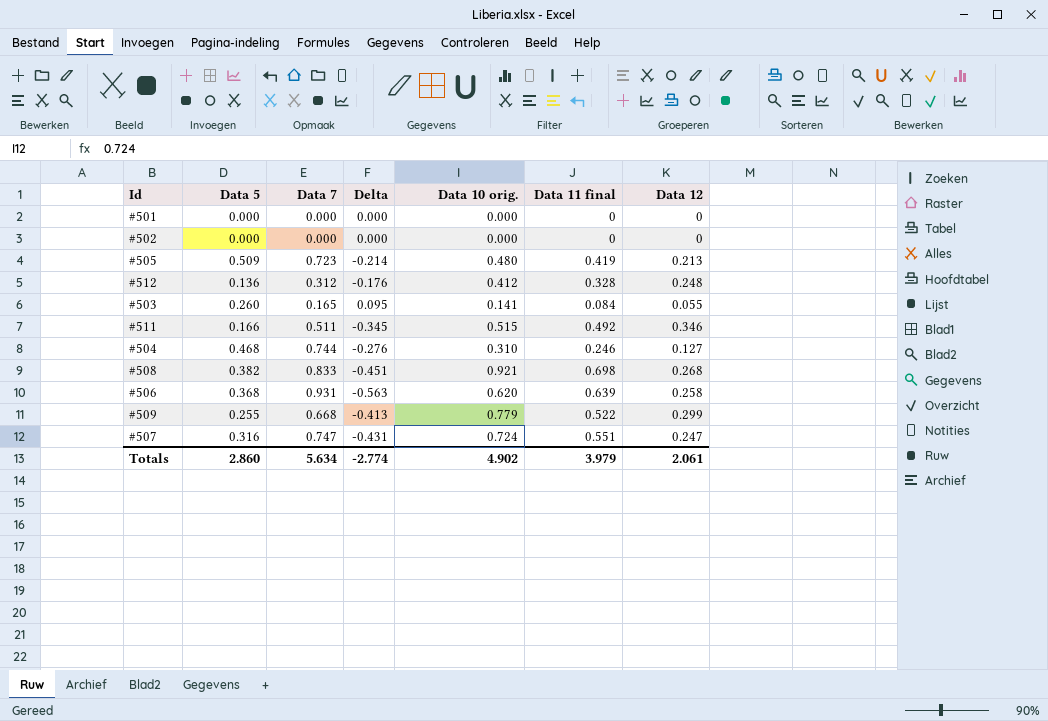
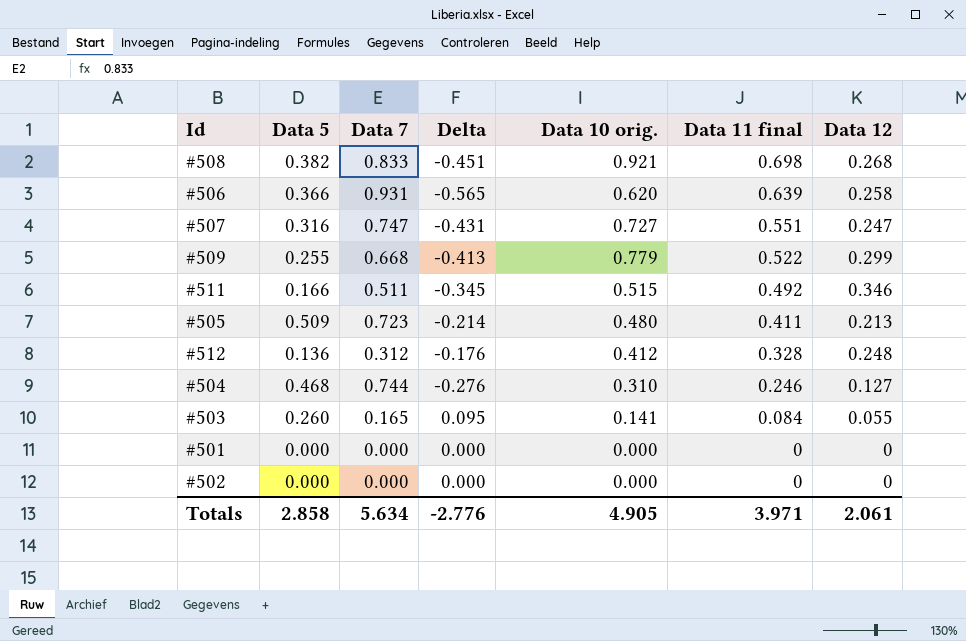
row order: none -> Data 11 final descending
#506 | Data 5: 0.368 -> 0.366
#506 | Delta: -0.563 -> -0.565
#507 | Data 10 orig.: 0.724 -> 0.727
#505 | Data 11 final: 0.419 -> 0.411
Totals | Data 5: 2.860 -> 2.858
Totals | Delta: -2.774 -> -2.776
Totals | Data 10 orig.: 4.902 -> 4.905
Totals | Data 11 final: 3.979 -> 3.971

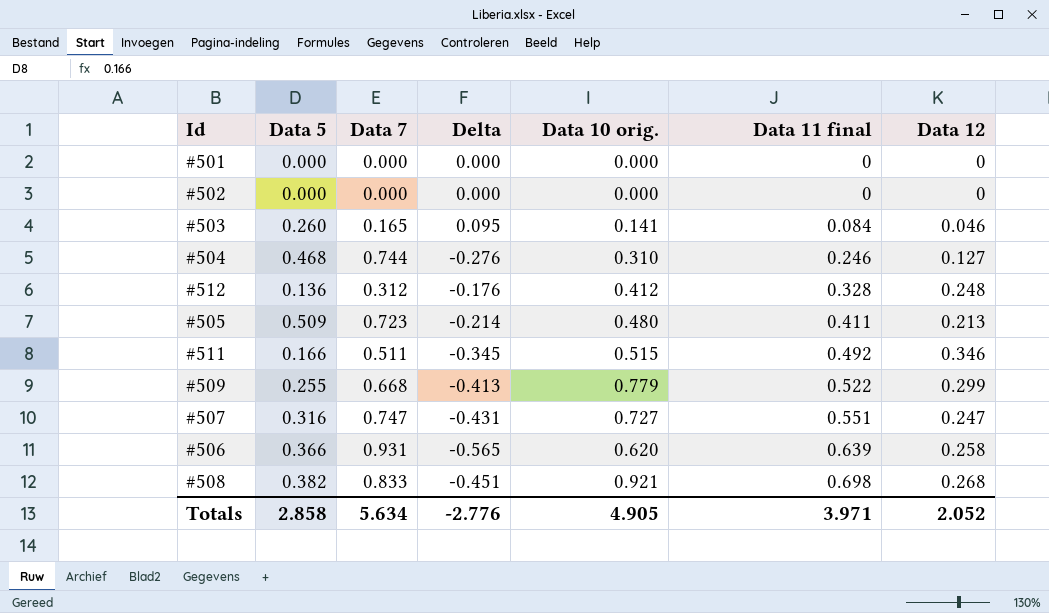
row order: Data 11 final descending -> Data 11 final ascending
#503 | Data 12: 0.055 -> 0.046
Totals | Data 12: 2.061 -> 2.052

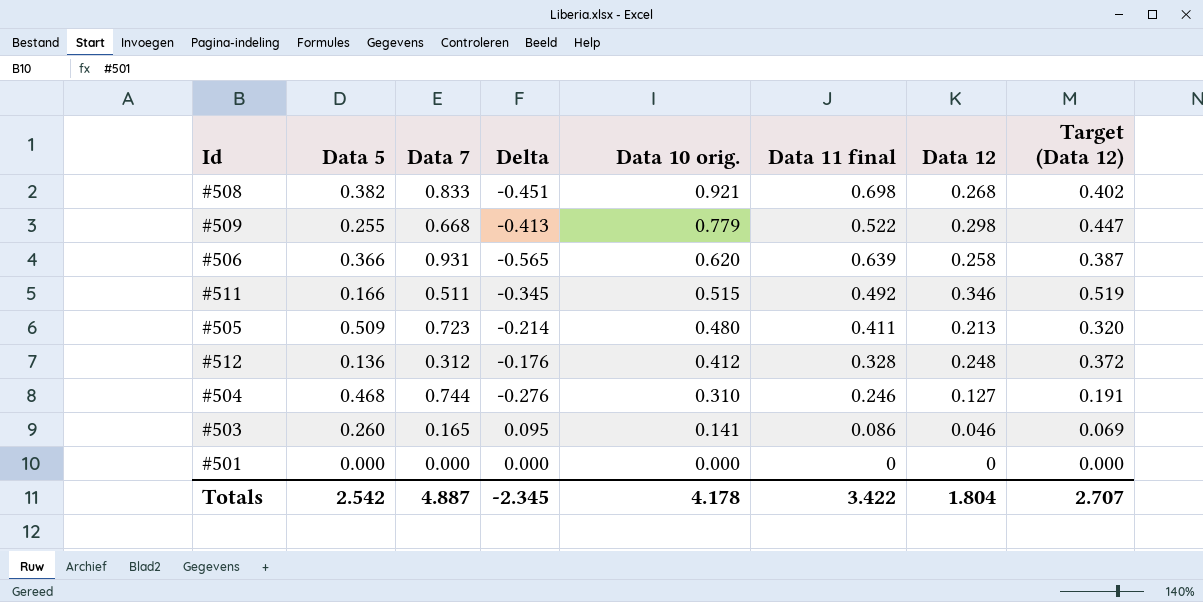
row order: Data 11 final ascending -> Data 10 orig. descending
column Target (Data 12) | formula: none -> [Data 12] * 1.5
row #502: 0.000 | 0.000 | 0.000 | 0.000 | 0 | 0 -> none
row #507: 0.316 | 0.747 | -0.431 | 0.727 | 0.551 | 0.247 -> none
#509 | Data 12: 0.299 -> 0.298
#503 | Data 11 final: 0.084 -> 0.086
Totals | Data 5: 2.858 -> 2.542
Totals | Data 7: 5.634 -> 4.887
Totals | Delta: -2.776 -> -2.345
Totals | Data 10 orig.: 4.905 -> 4.178
Totals | Data 11 final: 3.971 -> 3.422
Totals | Data 12: 2.052 -> 1.804

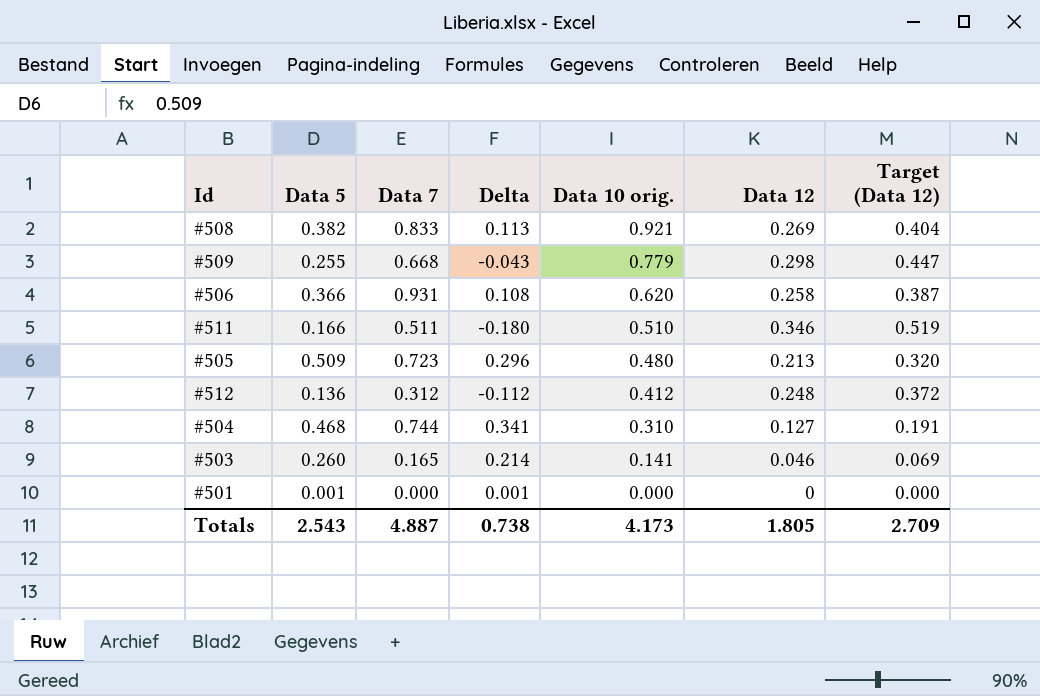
column Data 11 final | position: 6 -> none
column Delta | formula: [Data 5] - [Data 7] -> [Data 5] - [Data 12]
#508 | Data 12: 0.268 -> 0.269
#508 | Target (Data 12): 0.402 -> 0.404
#511 | Data 10 orig.: 0.515 -> 0.510
#501 | Data 5: 0.000 -> 0.001
Totals | Data 5: 2.542 -> 2.543
Totals | Delta: -2.345 -> 0.738
Totals | Data 10 orig.: 4.178 -> 4.173
Totals | Data 12: 1.804 -> 1.805
Totals | Target (Data 12): 2.707 -> 2.709

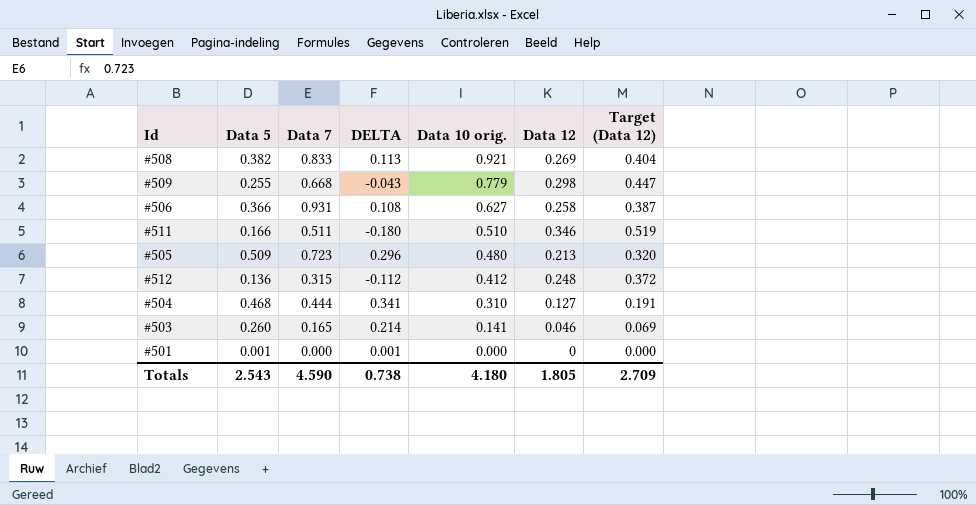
column name: Delta -> DELTA
#506 | Data 10 orig.: 0.620 -> 0.627
#512 | Data 7: 0.312 -> 0.315
#504 | Data 7: 0.744 -> 0.444
Totals | Data 7: 4.887 -> 4.590
Totals | Data 10 orig.: 4.173 -> 4.180

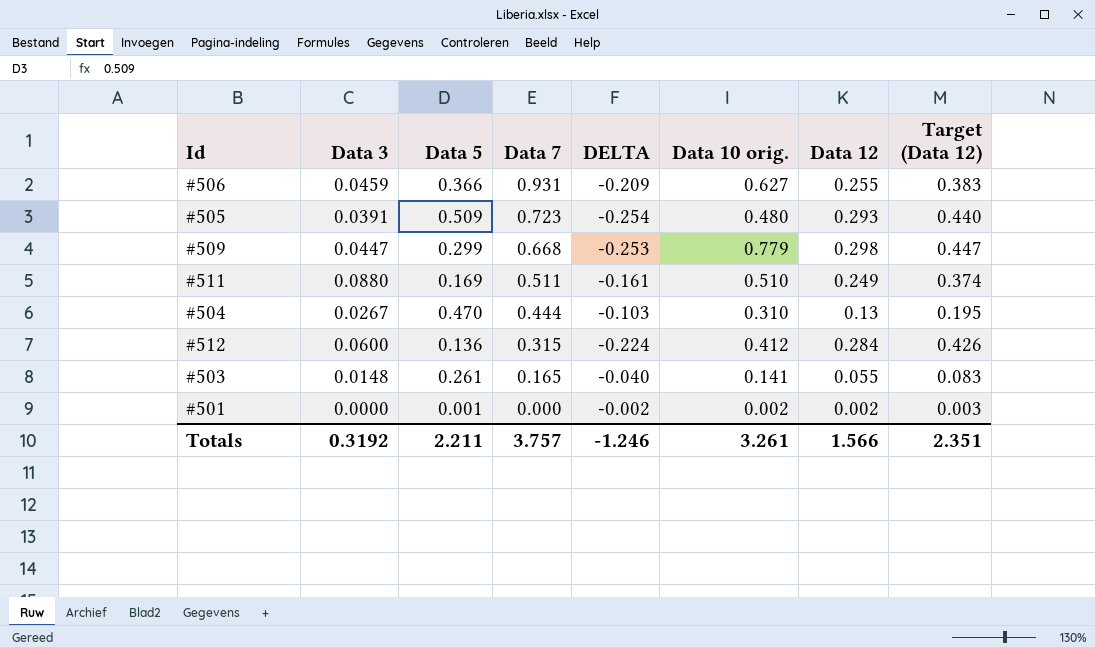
row order: Data 10 orig. descending -> Data 7 descending
column Data 3 | position: none -> 2
column DELTA | formula: [Data 5] - [Data 12] -> [Data 3] - [Data 12]
row #508: 0.382 | 0.833 | 0.113 | 0.921 | 0.269 | 0.404 -> none
#506 | Data 12: 0.258 -> 0.255
#506 | Target (Data 12): 0.387 -> 0.383
#505 | Data 12: 0.213 -> 0.293
#505 | Target (Data 12): 0.320 -> 0.440
#509 | Data 5: 0.255 -> 0.299
#511 | Data 5: 0.166 -> 0.169
#511 | Data 12: 0.346 -> 0.249
#511 | Target (Data 12): 0.519 -> 0.374
#504 | Data 5: 0.468 -> 0.470
#504 | Data 12: 0.127 -> 0.13
#504 | Target (Data 12): 0.191 -> 0.195
#512 | Data 12: 0.248 -> 0.284
#512 | Target (Data 12): 0.372 -> 0.426
#503 | Data 5: 0.260 -> 0.261
#503 | Data 12: 0.046 -> 0.055
#503 | Target (Data 12): 0.069 -> 0.083
#501 | Data 10 orig.: 0.000 -> 0.002
#501 | Data 12: 0 -> 0.002
#501 | Target (Data 12): 0.000 -> 0.003
Totals | Data 5: 2.543 -> 2.211
Totals | Data 7: 4.590 -> 3.757
Totals | DELTA: 0.738 -> -1.246
Totals | Data 10 orig.: 4.180 -> 3.261
Totals | Data 12: 1.805 -> 1.566
Totals | Target (Data 12): 2.709 -> 2.351

